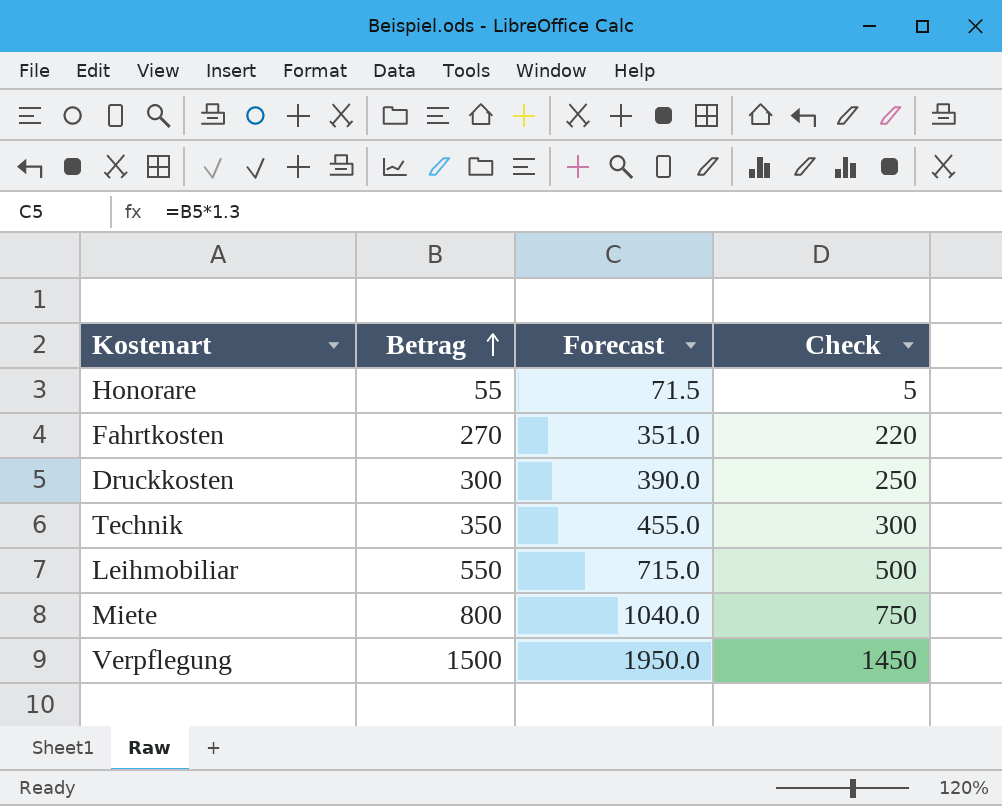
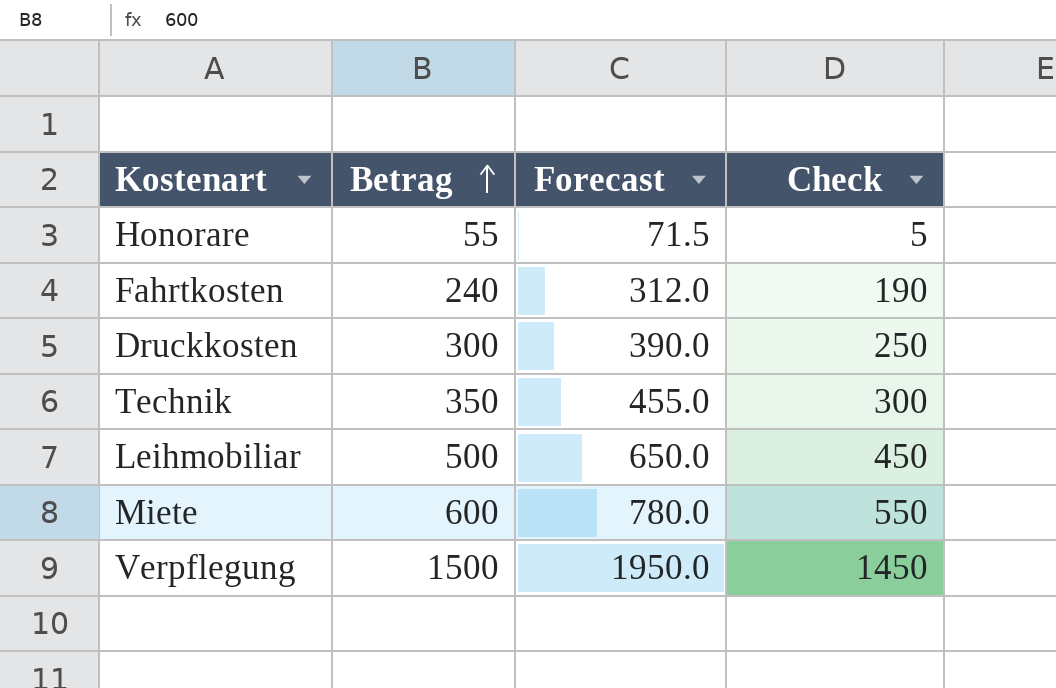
Fahrtkosten | Betrag: 270 -> 240
Fahrtkosten | Forecast: 351.0 -> 312.0
Fahrtkosten | Check: 220 -> 190
Leihmobiliar | Betrag: 550 -> 500
Leihmobiliar | Forecast: 715.0 -> 650.0
Leihmobiliar | Check: 500 -> 450
Miete | Betrag: 800 -> 600
Miete | Forecast: 1040.0 -> 780.0
Miete | Check: 750 -> 550

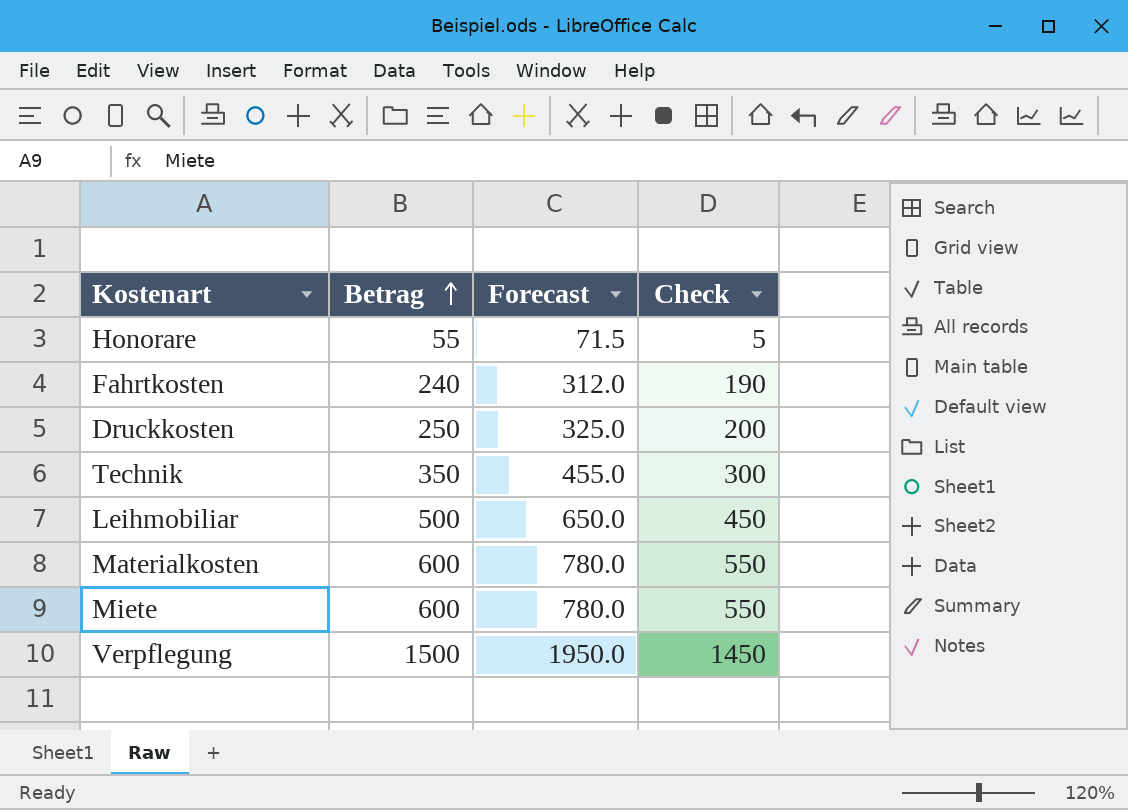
Druckkosten | Betrag: 300 -> 250
Druckkosten | Forecast: 390.0 -> 325.0
Druckkosten | Check: 250 -> 200
row Materialkosten: none -> 600 | 780.0 | 550

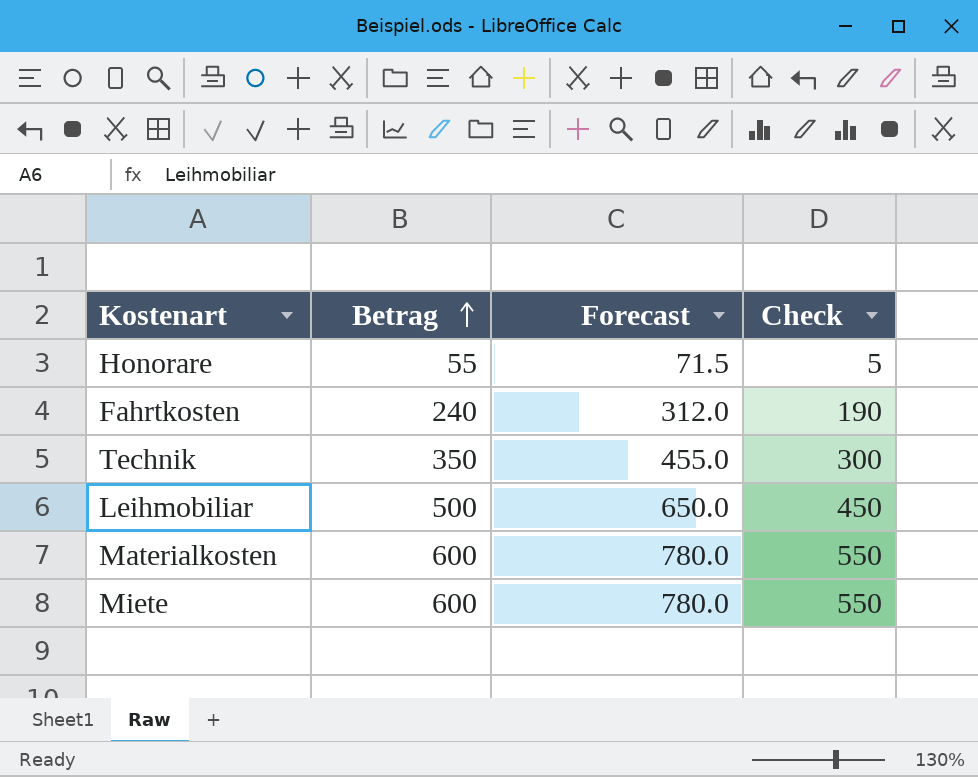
row Druckkosten: 250 | 325.0 | 200 -> none
row Verpflegung: 1500 | 1950.0 | 1450 -> none

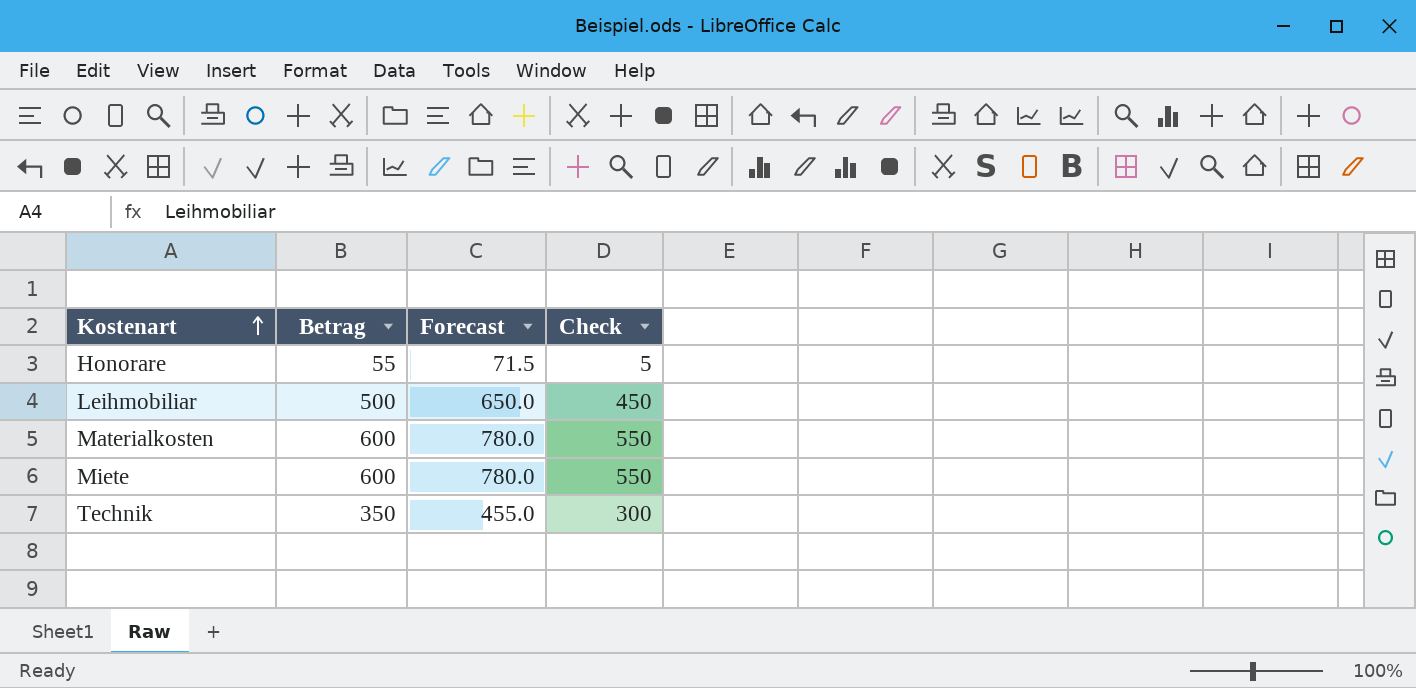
row order: Betrag ascending -> Kostenart ascending
row Fahrtkosten: 240 | 312.0 | 190 -> none

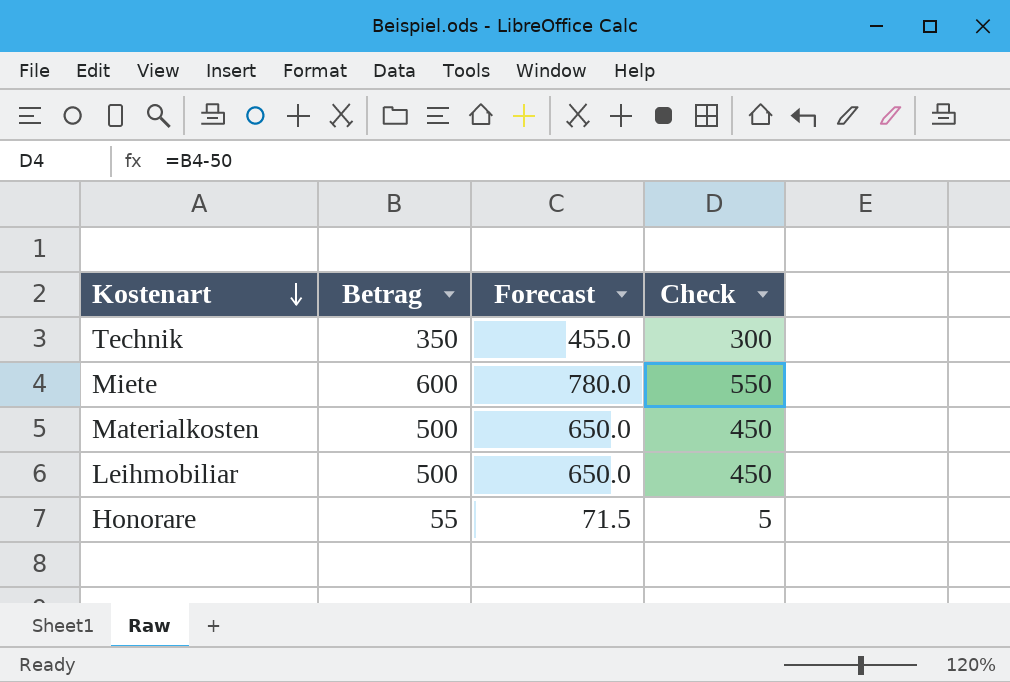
row order: Kostenart ascending -> Kostenart descending
Materialkosten | Betrag: 600 -> 500
Materialkosten | Forecast: 780.0 -> 650.0
Materialkosten | Check: 550 -> 450

